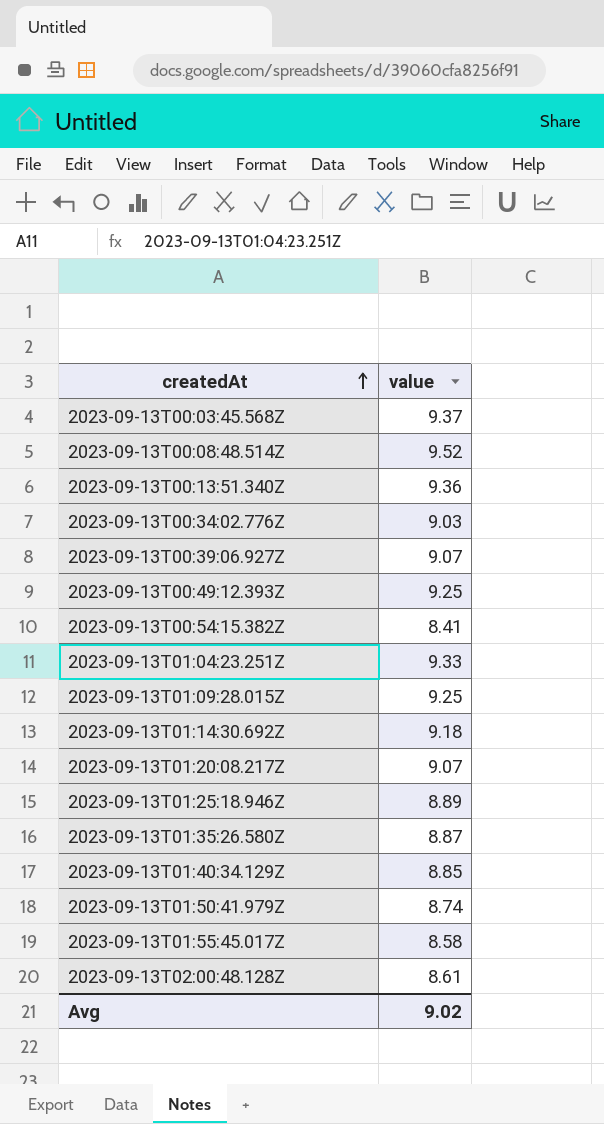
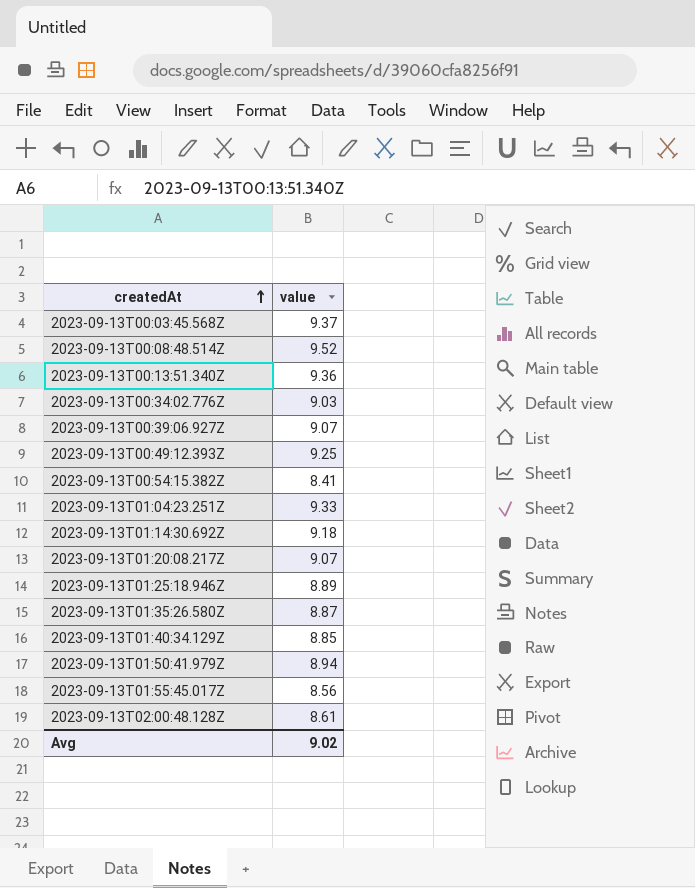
row 2023-09-13T01:09:28.015Z: 9.25 -> none
2023-09-13T01:50:41.979Z | value: 8.74 -> 8.94
2023-09-13T01:55:45.017Z | value: 8.58 -> 8.56

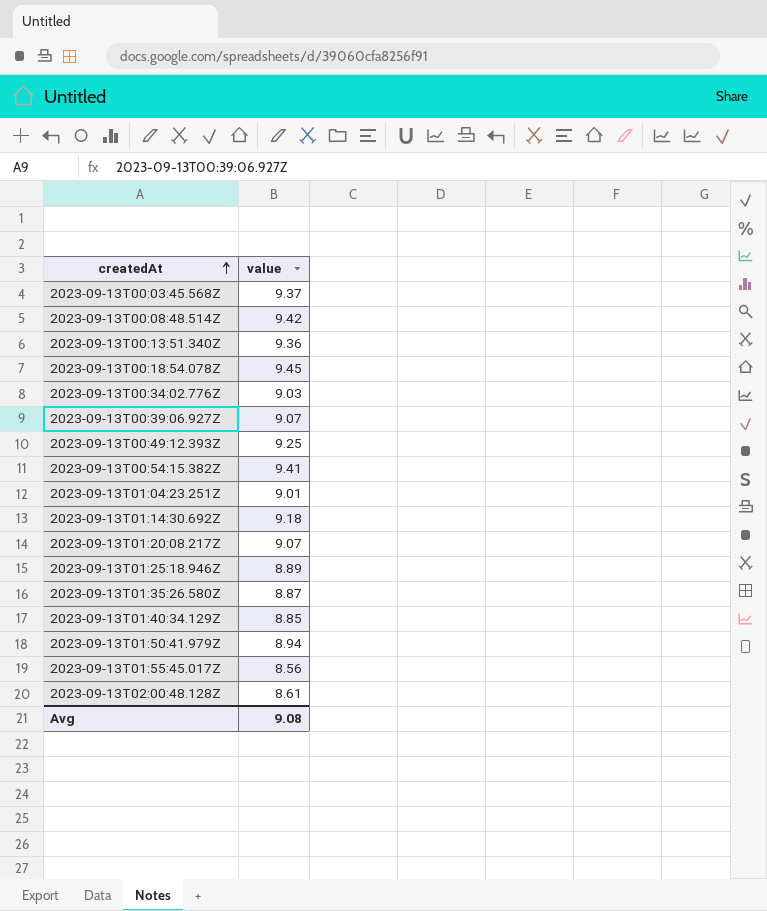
2023-09-13T00:08:48.514Z | value: 9.52 -> 9.42
row 2023-09-13T00:18:54.078Z: none -> 9.45
2023-09-13T00:54:15.382Z | value: 8.41 -> 9.41
2023-09-13T01:04:23.251Z | value: 9.33 -> 9.01
Avg | value: 9.02 -> 9.08

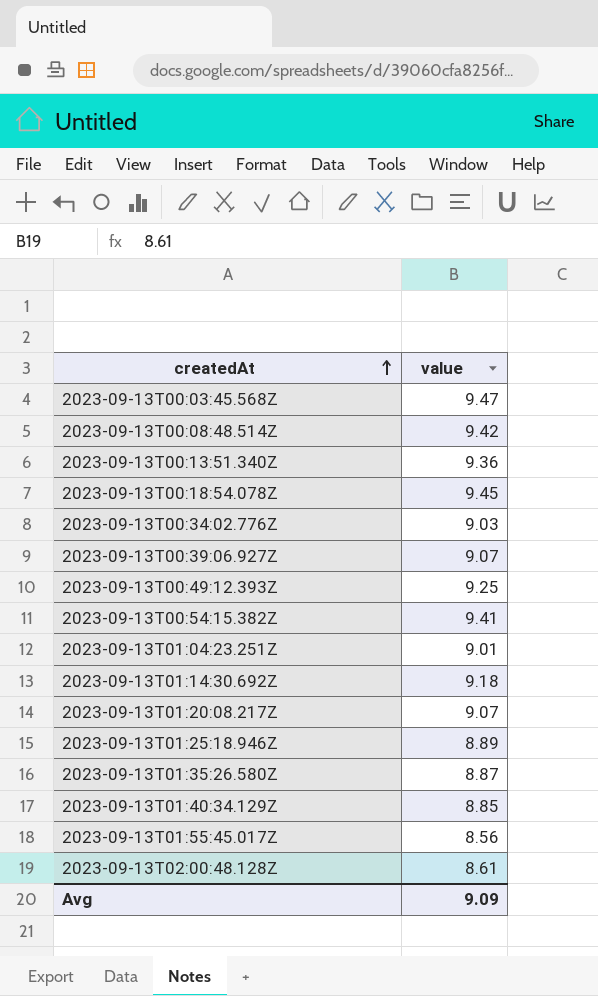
row 2023-09-13T01:50:41.979Z: 8.94 -> none
2023-09-13T00:03:45.568Z | value: 9.37 -> 9.47
Avg | value: 9.08 -> 9.09

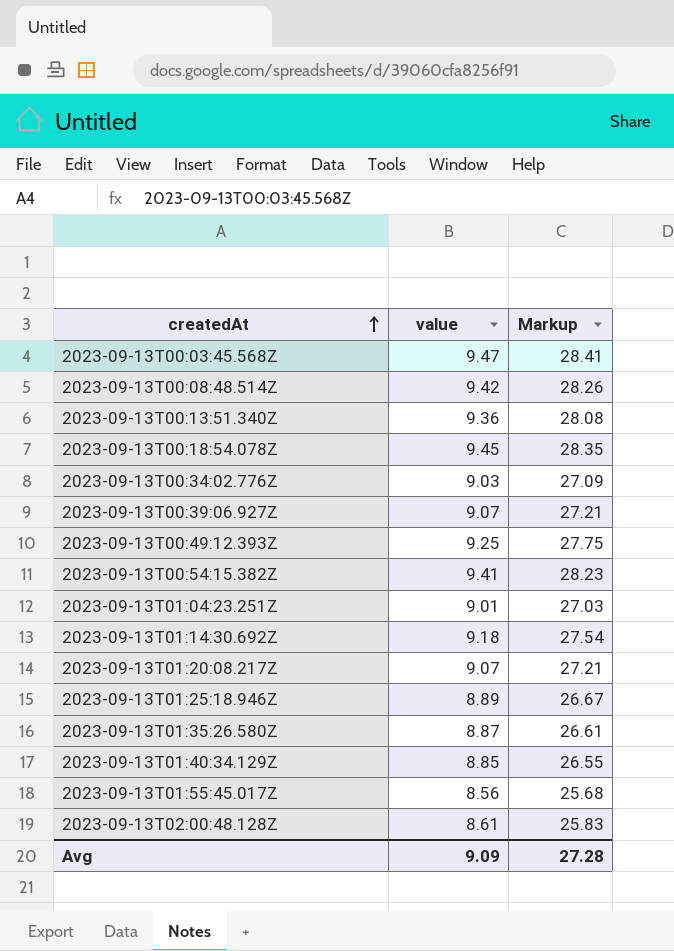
column Markup | formula: none -> [value] * 3

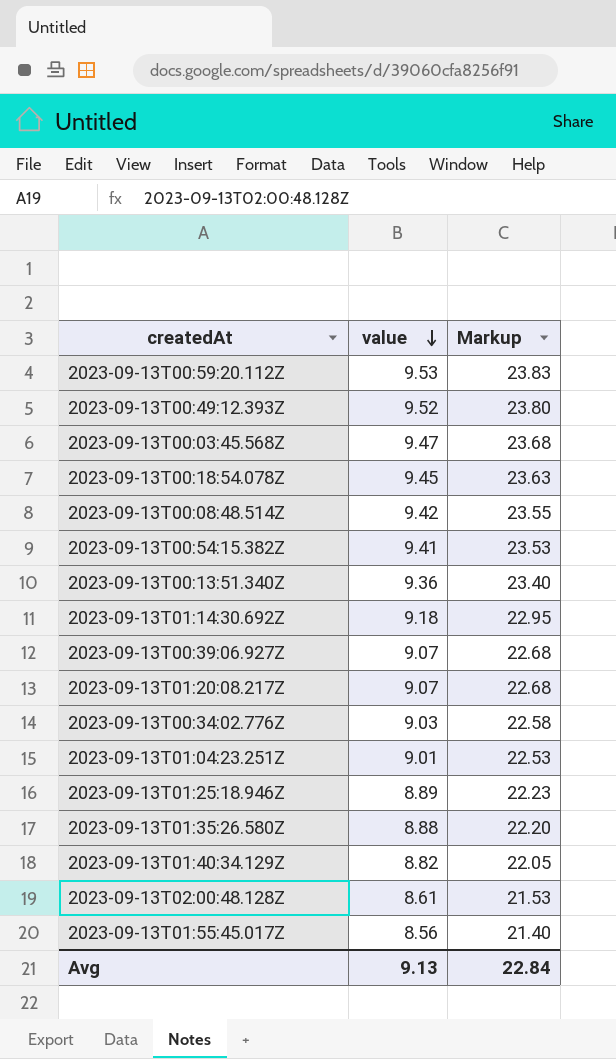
row order: createdAt ascending -> value descending
column Markup | formula: [value] * 3 -> [value] * 2.5
row 2023-09-13T00:59:20.112Z: none -> 9.53 | 23.83
2023-09-13T00:49:12.393Z | value: 9.25 -> 9.52
2023-09-13T01:35:26.580Z | value: 8.87 -> 8.88
2023-09-13T01:40:34.129Z | value: 8.85 -> 8.82
Avg | value: 9.09 -> 9.13
Avg | Markup: 27.28 -> 22.84

